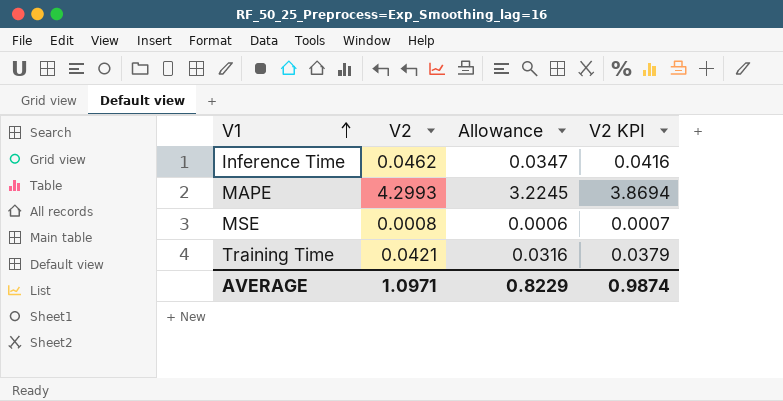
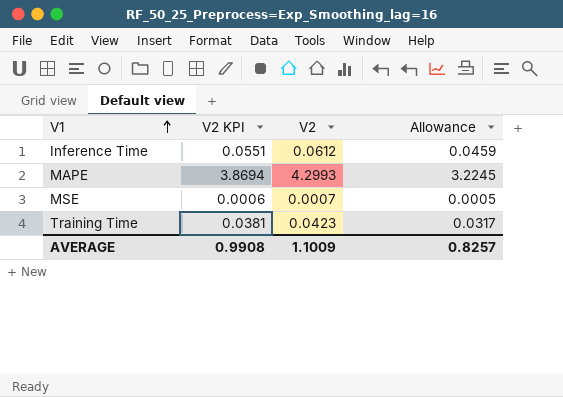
column V2 KPI | position: 4 -> 2
Inference Time | V2 KPI: 0.0416 -> 0.0551
Inference Time | V2: 0.0462 -> 0.0612
Inference Time | Allowance: 0.0347 -> 0.0459
MSE | V2 KPI: 0.0007 -> 0.0006
MSE | V2: 0.0008 -> 0.0007
MSE | Allowance: 0.0006 -> 0.0005
Training Time | V2 KPI: 0.0379 -> 0.0381
Training Time | V2: 0.0421 -> 0.0423
Training Time | Allowance: 0.0316 -> 0.0317
AVERAGE | V2 KPI: 0.9874 -> 0.9908
AVERAGE | V2: 1.0971 -> 1.1009
AVERAGE | Allowance: 0.8229 -> 0.8257

